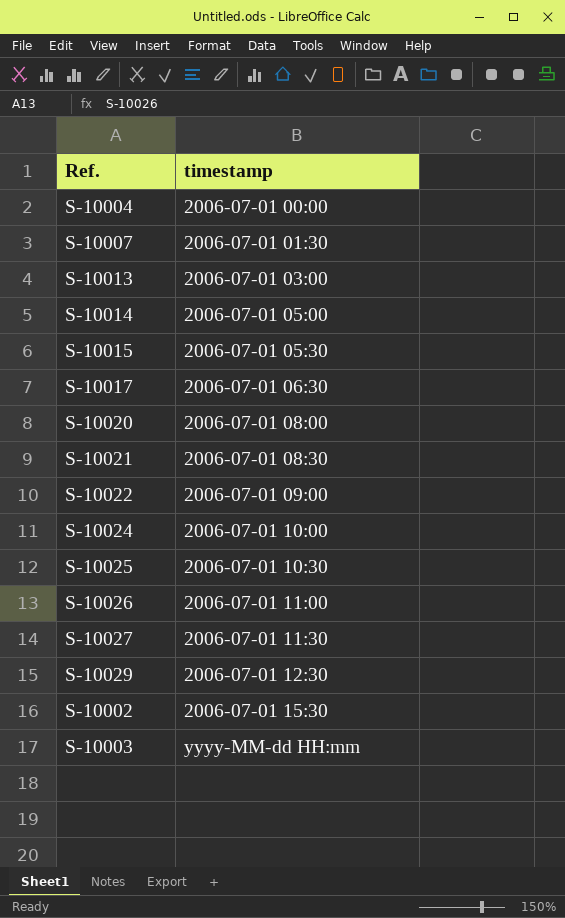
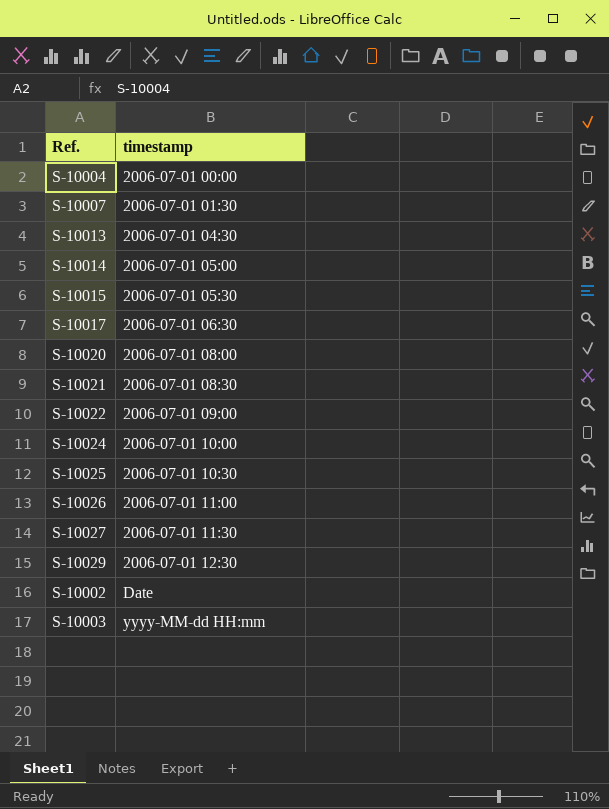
S-10013 | timestamp: 2006-07-01 03:00 -> 2006-07-01 04:30
S-10002 | timestamp: 2006-07-01 15:30 -> Date

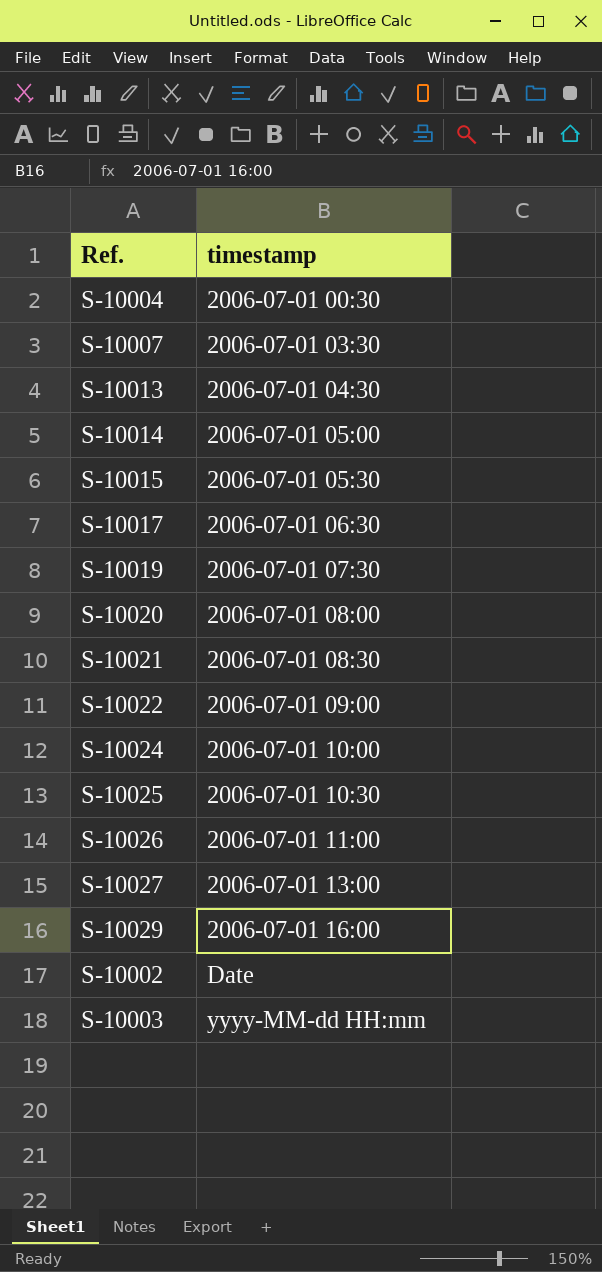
S-10004 | timestamp: 2006-07-01 00:00 -> 2006-07-01 00:30
S-10007 | timestamp: 2006-07-01 01:30 -> 2006-07-01 03:30
row S-10019: none -> 2006-07-01 07:30
S-10027 | timestamp: 2006-07-01 11:30 -> 2006-07-01 13:00
S-10029 | timestamp: 2006-07-01 12:30 -> 2006-07-01 16:00

